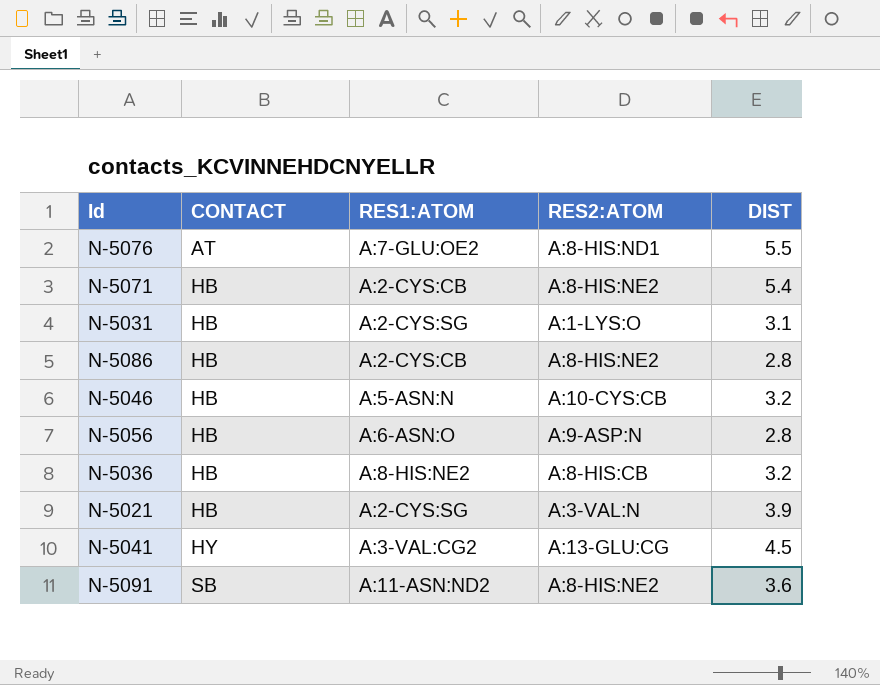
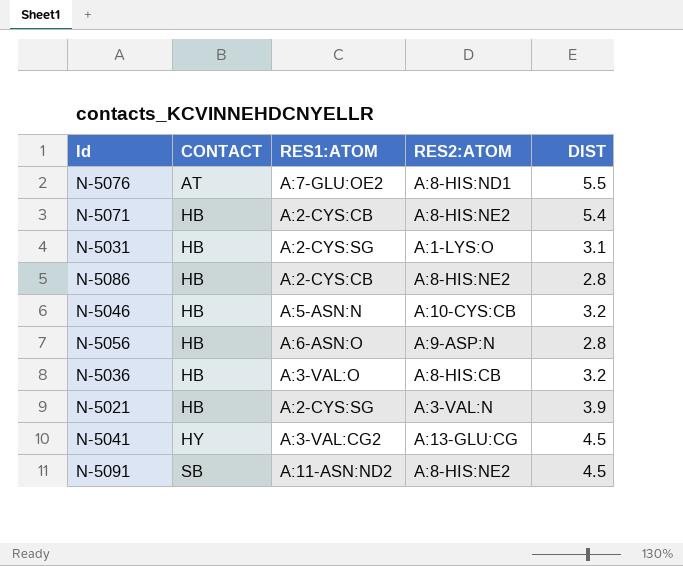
N-5036 | RES1:ATOM: A:8-HIS:NE2 -> A:3-VAL:O
N-5091 | DIST: 3.6 -> 4.5

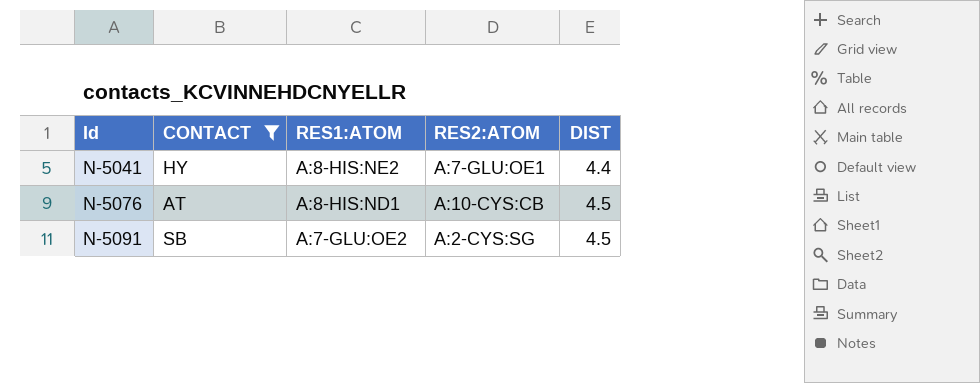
filter: none -> CONTACT != HB
row order: CONTACT ascending -> Id ascending
N-5041 | RES1:ATOM: A:3-VAL:CG2 -> A:8-HIS:NE2
N-5041 | RES2:ATOM: A:13-GLU:CG -> A:7-GLU:OE1
N-5041 | DIST: 4.5 -> 4.4
N-5076 | RES1:ATOM: A:7-GLU:OE2 -> A:8-HIS:ND1
N-5076 | RES2:ATOM: A:8-HIS:ND1 -> A:10-CYS:CB
N-5076 | DIST: 5.5 -> 4.5
N-5091 | RES1:ATOM: A:11-ASN:ND2 -> A:7-GLU:OE2
N-5091 | RES2:ATOM: A:8-HIS:NE2 -> A:2-CYS:SG

